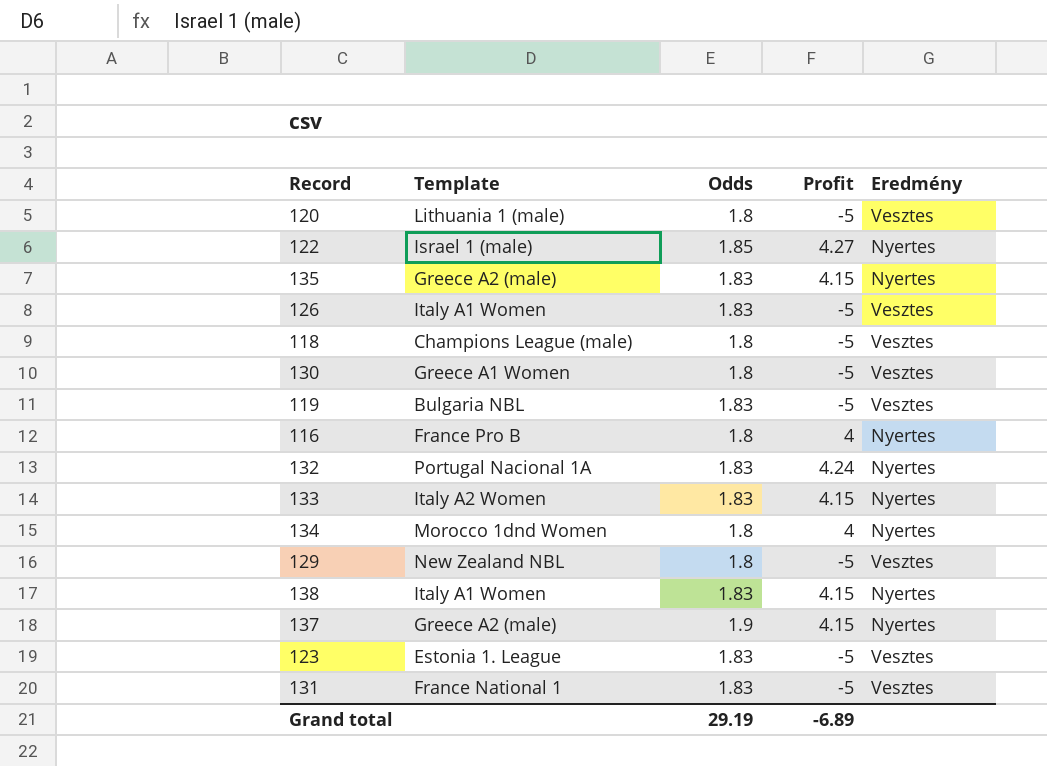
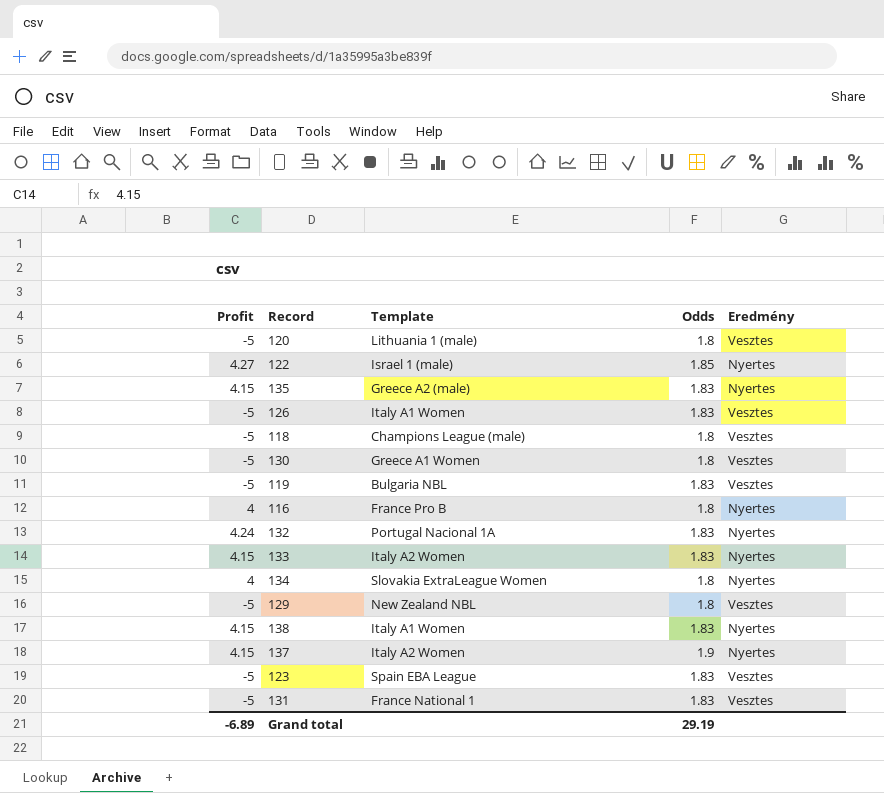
column Profit | position: 4 -> 1
134 | Template: Morocco 1dnd Women -> Slovakia ExtraLeague Women
137 | Template: Greece A2 (male) -> Italy A2 Women
123 | Template: Estonia 1. League -> Spain EBA League

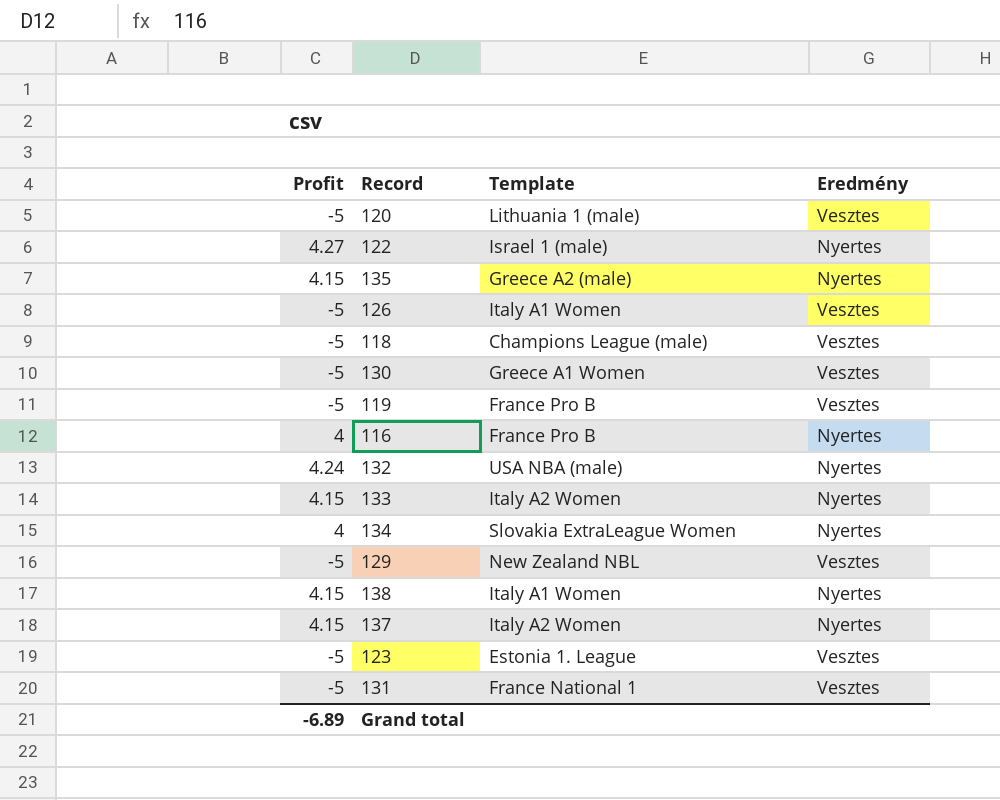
column Odds | position: 4 -> none
119 | Template: Bulgaria NBL -> France Pro B
132 | Template: Portugal Nacional 1A -> USA NBA (male)
123 | Template: Spain EBA League -> Estonia 1. League

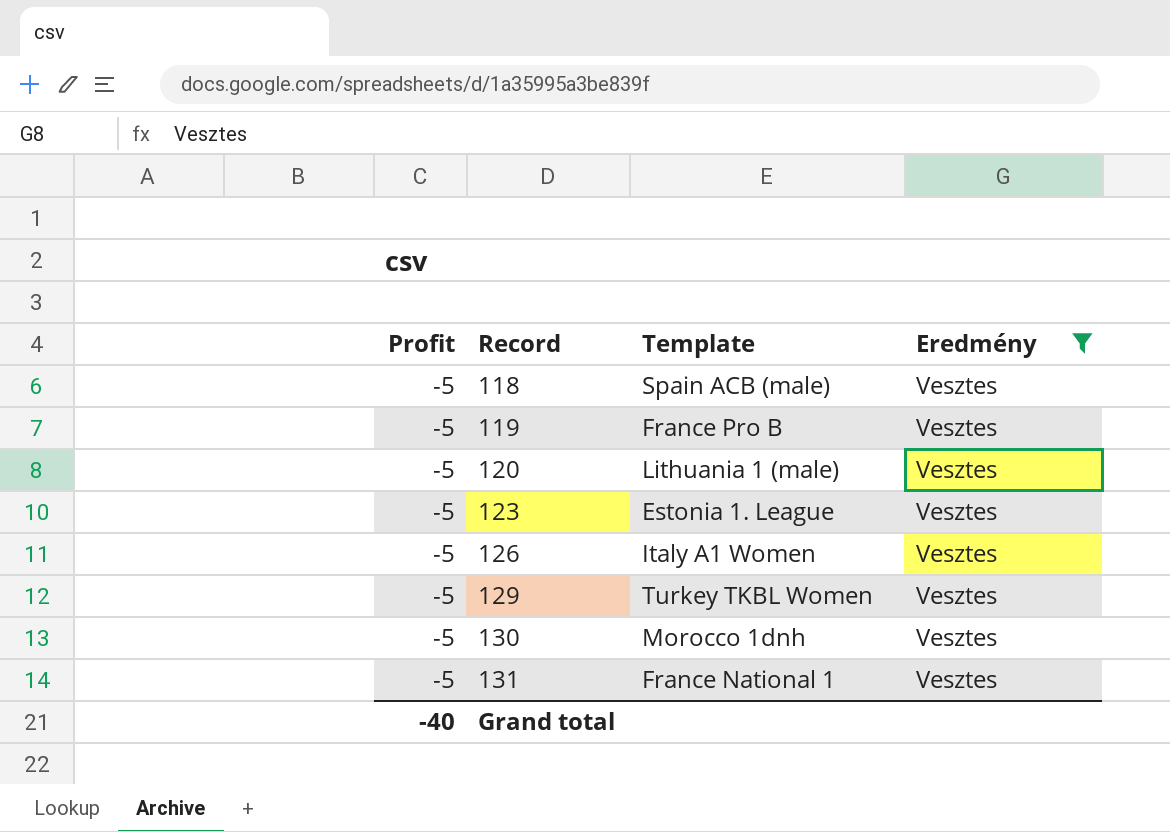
filter: none -> Eredmény = Vesztes
row order: none -> Record ascending
118 | Template: Champions League (male) -> Spain ACB (male)
129 | Template: New Zealand NBL -> Turkey TKBL Women
130 | Template: Greece A1 Women -> Morocco 1dnh
Grand total | Profit: -6.89 -> -40

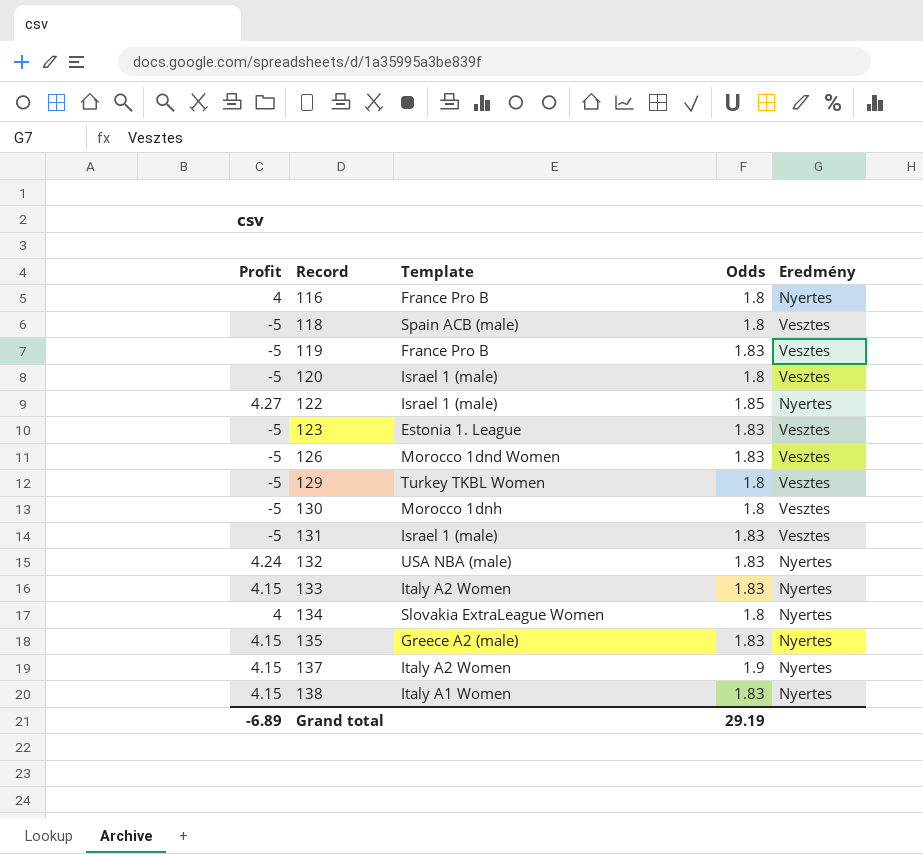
filter: Eredmény = Vesztes -> none
column Odds | position: none -> 4
120 | Template: Lithuania 1 (male) -> Israel 1 (male)
126 | Template: Italy A1 Women -> Morocco 1dnd Women
131 | Template: France National 1 -> Israel 1 (male)
Grand total | Profit: -40 -> -6.89

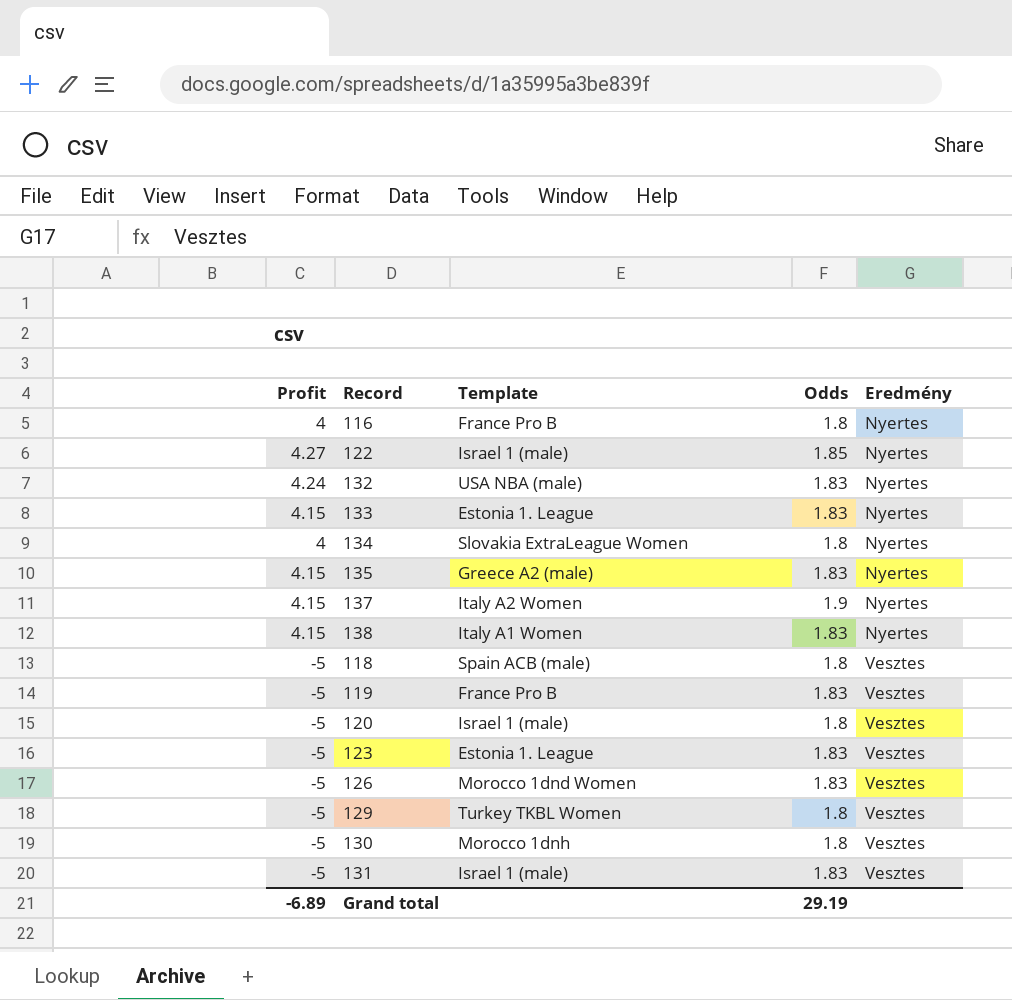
row order: Record ascending -> Eredmény ascending
133 | Template: Italy A2 Women -> Estonia 1. League

